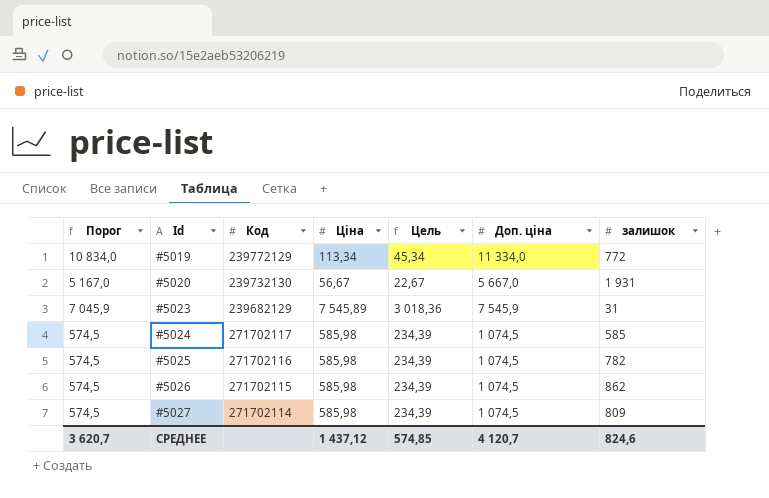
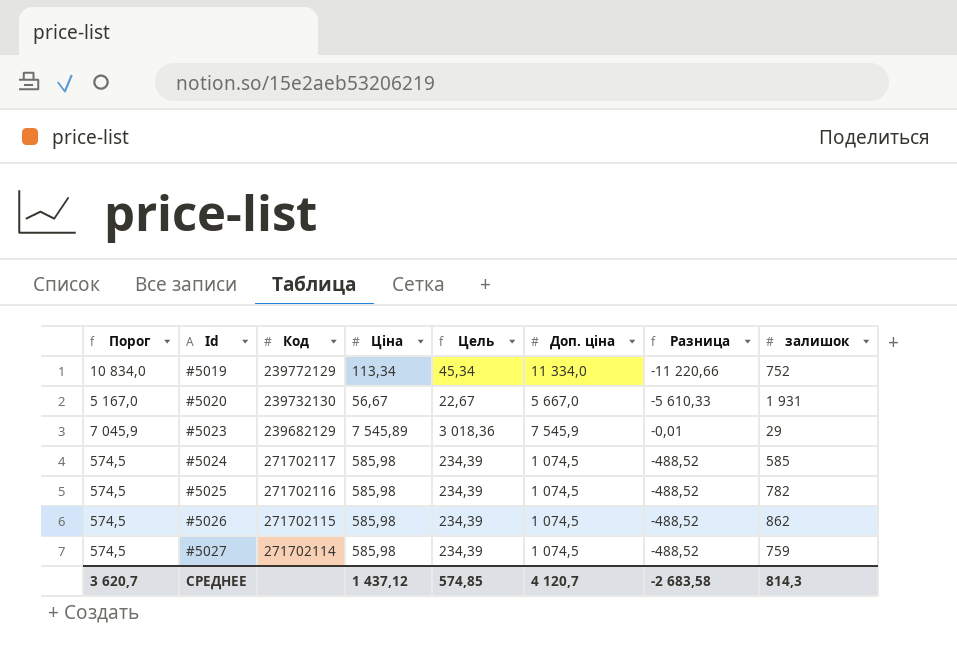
column Разница | formula: none -> [Ціна] - [Доп. ціна]
#5019 | залишок: 772 -> 752
#5023 | залишок: 31 -> 29
#5027 | залишок: 809 -> 759
СРЕДНЕЕ | залишок: 824,6 -> 814,3

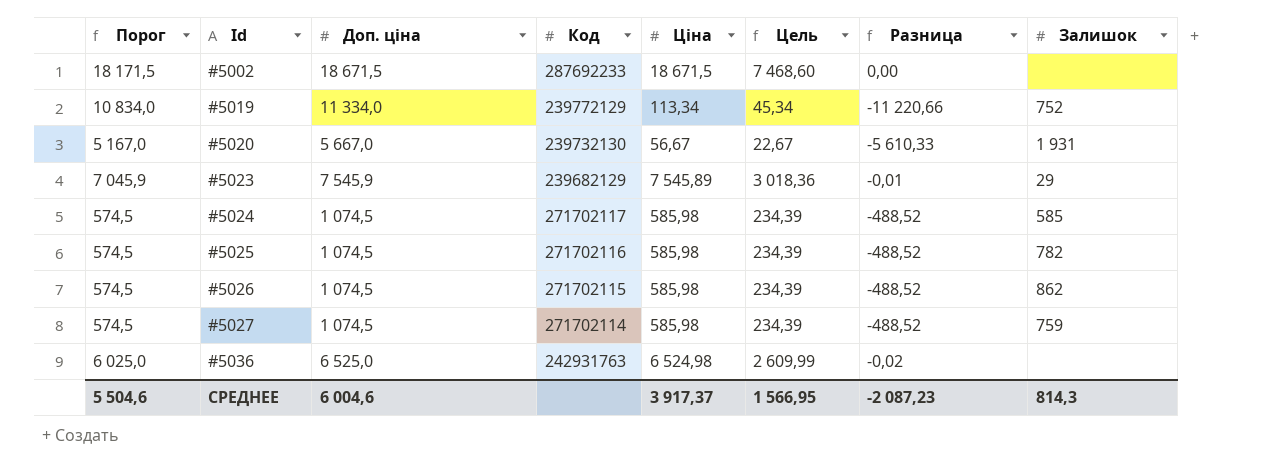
column Доп. ціна | position: 6 -> 3
column name: залишок -> Залишок
row #5002: none -> 18 171,5 | 18 671,5 | 287692233 | 18 671,5 | 7 468,60 | 0,00 | none
row #5036: none -> 6 025,0 | 6 525,0 | 242931763 | 6 524,98 | 2 609,99 | -0,02 | none
СРЕДНЕЕ | Порог: 3 620,7 -> 5 504,6
СРЕДНЕЕ | Доп. ціна: 4 120,7 -> 6 004,6
СРЕДНЕЕ | Ціна: 1 437,12 -> 3 917,37
СРЕДНЕЕ | Цель: 574,85 -> 1 566,95
СРЕДНЕЕ | Разница: -2 683,58 -> -2 087,23

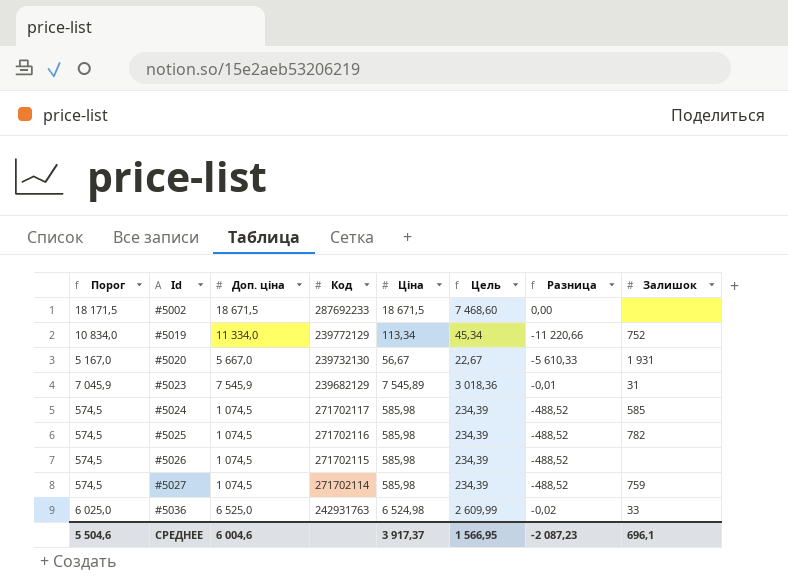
#5023 | Залишок: 29 -> 31
#5026 | Залишок: 862 -> none
#5036 | Залишок: none -> 33
СРЕДНЕЕ | Залишок: 814,3 -> 696,1

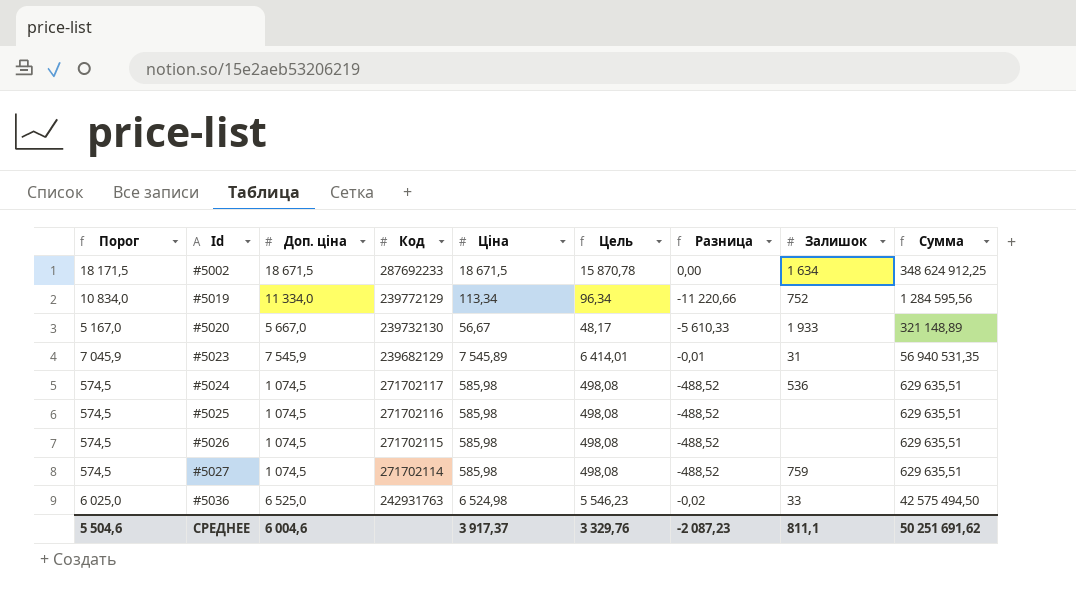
column Цель | formula: [Ціна] * 0,4 -> [Ціна] * 0,85
column Сумма | formula: none -> [Доп. ціна] * [Ціна]
#5002 | Залишок: none -> 1 634
#5020 | Залишок: 1 931 -> 1 933
#5024 | Залишок: 585 -> 536
#5025 | Залишок: 782 -> none
СРЕДНЕЕ | Цель: 1 566,95 -> 3 329,76
СРЕДНЕЕ | Залишок: 696,1 -> 811,1

